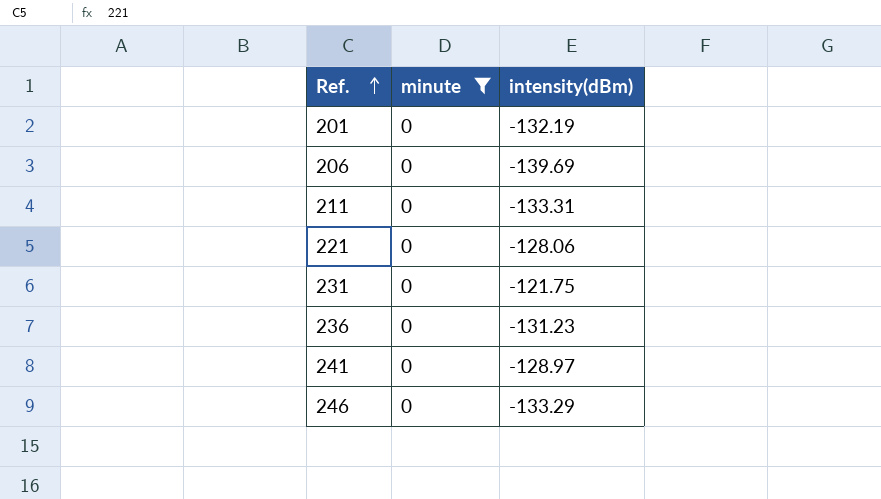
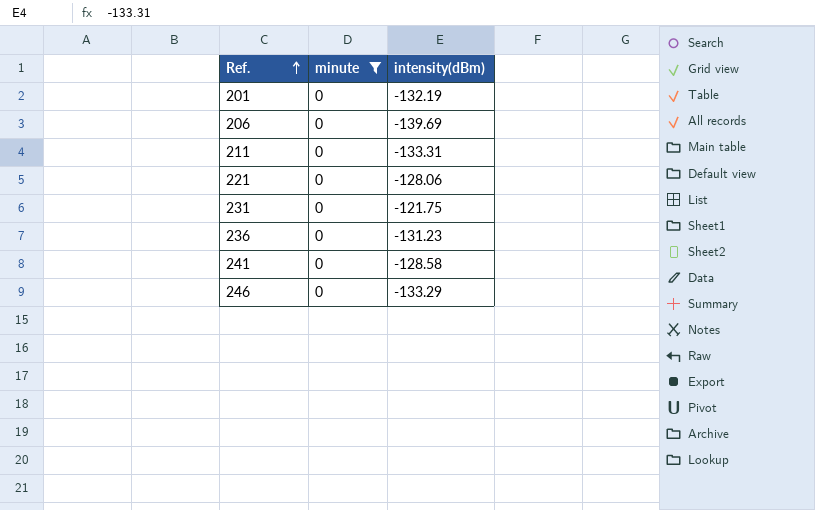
241 | intensity(dBm): -128.97 -> -128.58

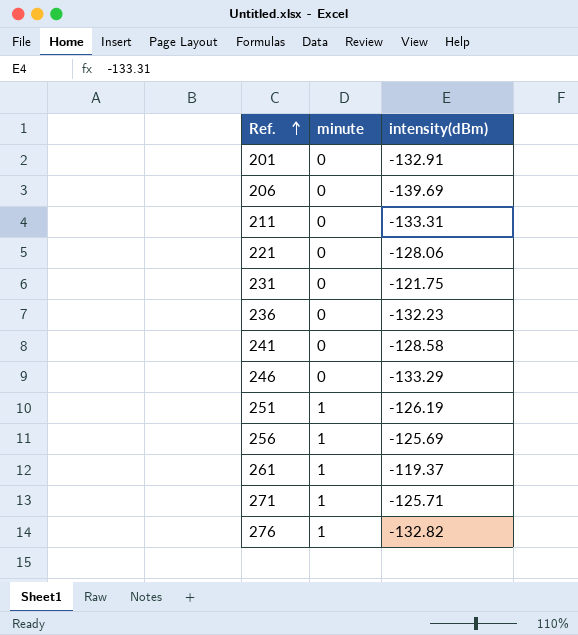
filter: minute = 0 -> none
201 | intensity(dBm): -132.19 -> -132.91
236 | intensity(dBm): -131.23 -> -132.23

